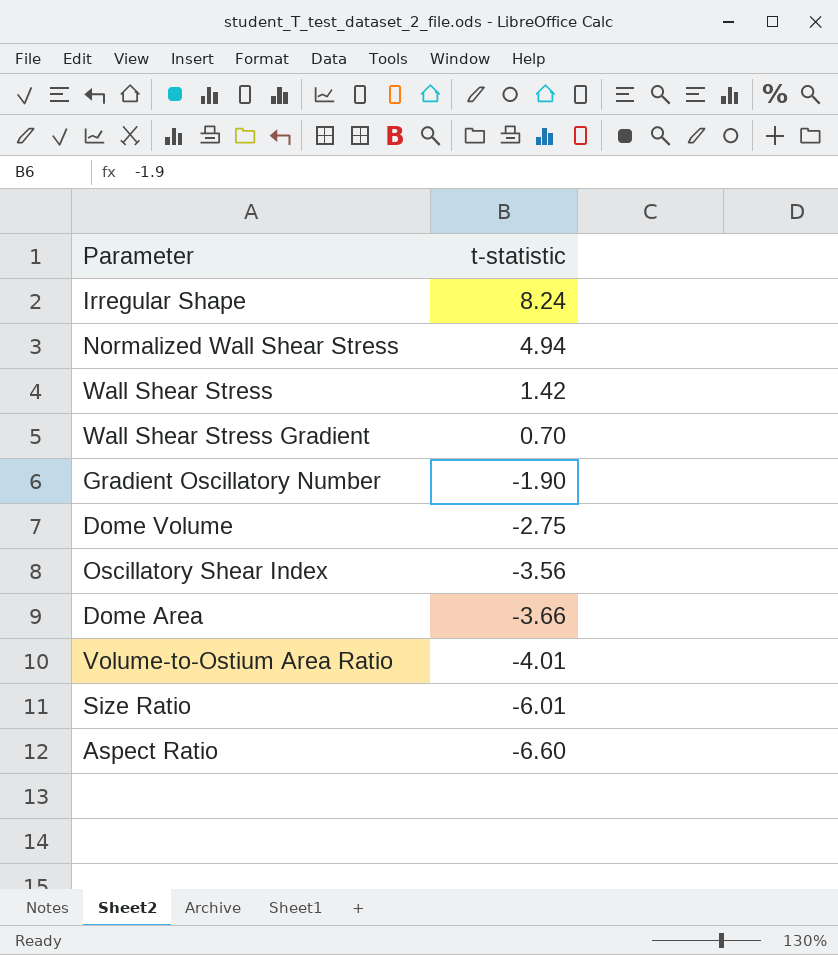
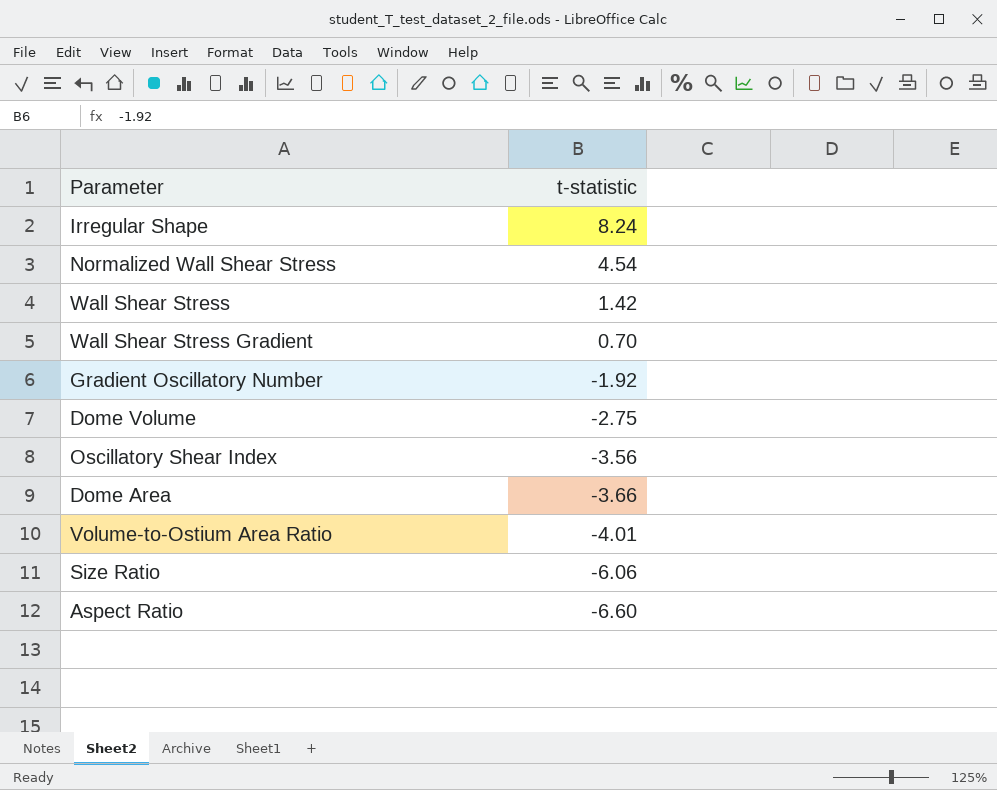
Normalized Wall Shear Stress | t-statistic: 4.94 -> 4.54
Gradient Oscillatory Number | t-statistic: -1.90 -> -1.92
Size Ratio | t-statistic: -6.01 -> -6.06

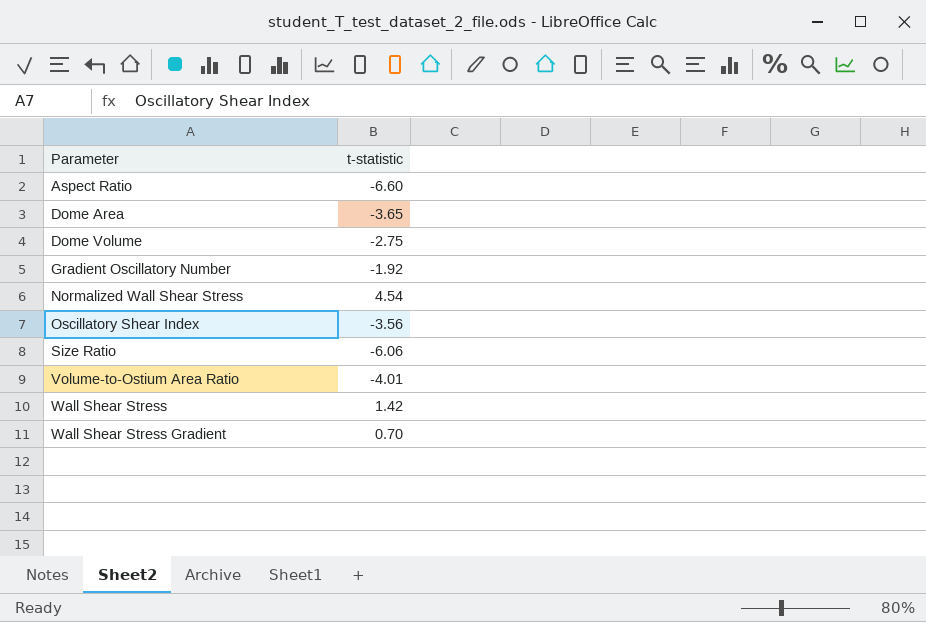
row order: t-statistic descending -> Parameter ascending
row Irregular Shape: 8.24 -> none
Dome Area | t-statistic: -3.66 -> -3.65

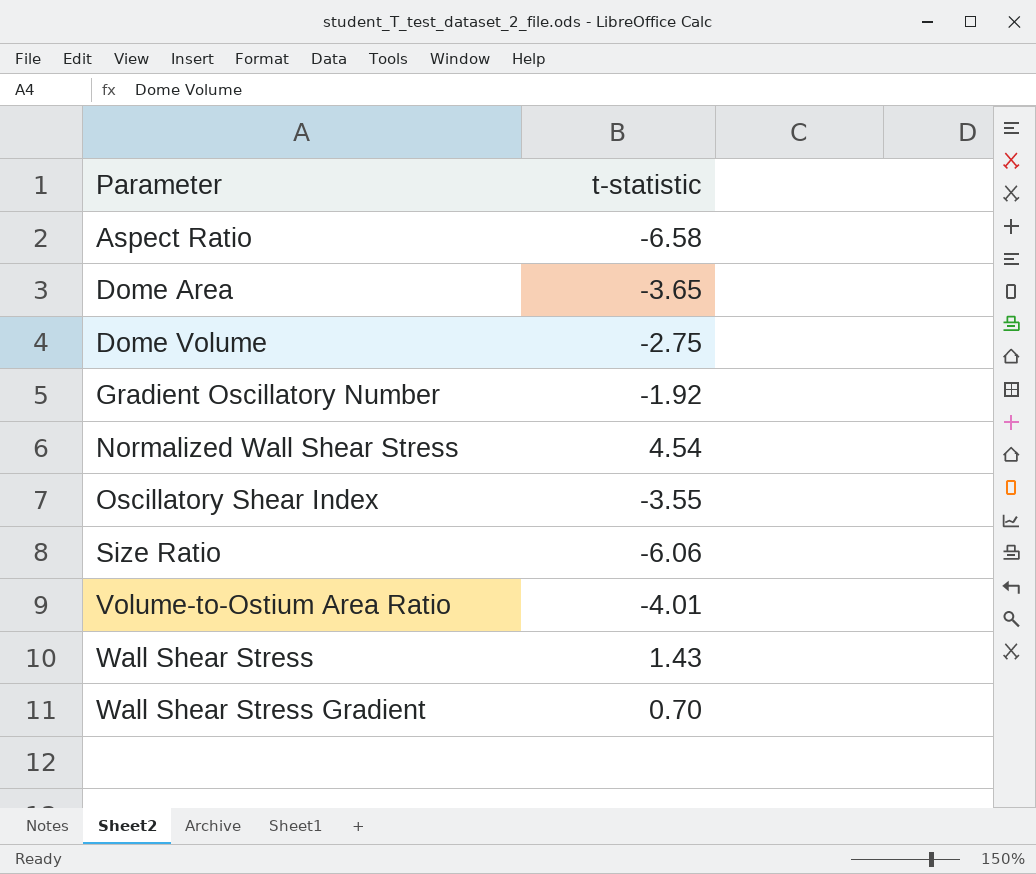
Aspect Ratio | t-statistic: -6.60 -> -6.58
Oscillatory Shear Index | t-statistic: -3.56 -> -3.55
Wall Shear Stress | t-statistic: 1.42 -> 1.43

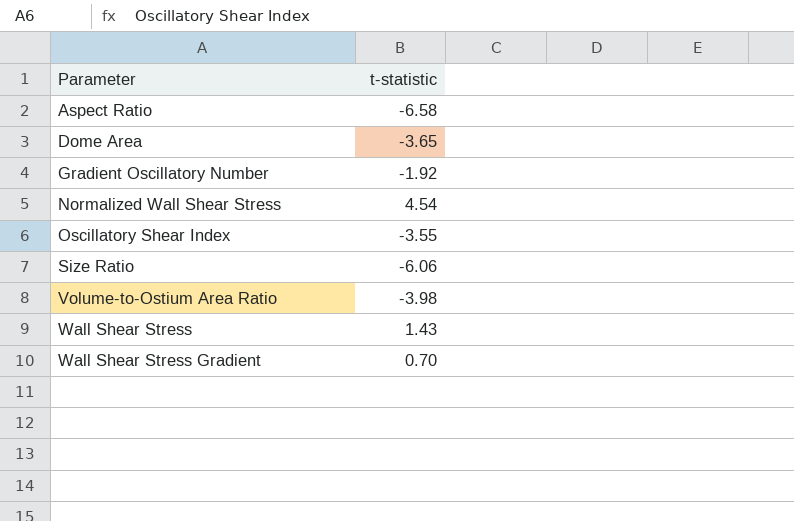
row Dome Volume: -2.75 -> none
Volume-to-Ostium Area Ratio | t-statistic: -4.01 -> -3.98

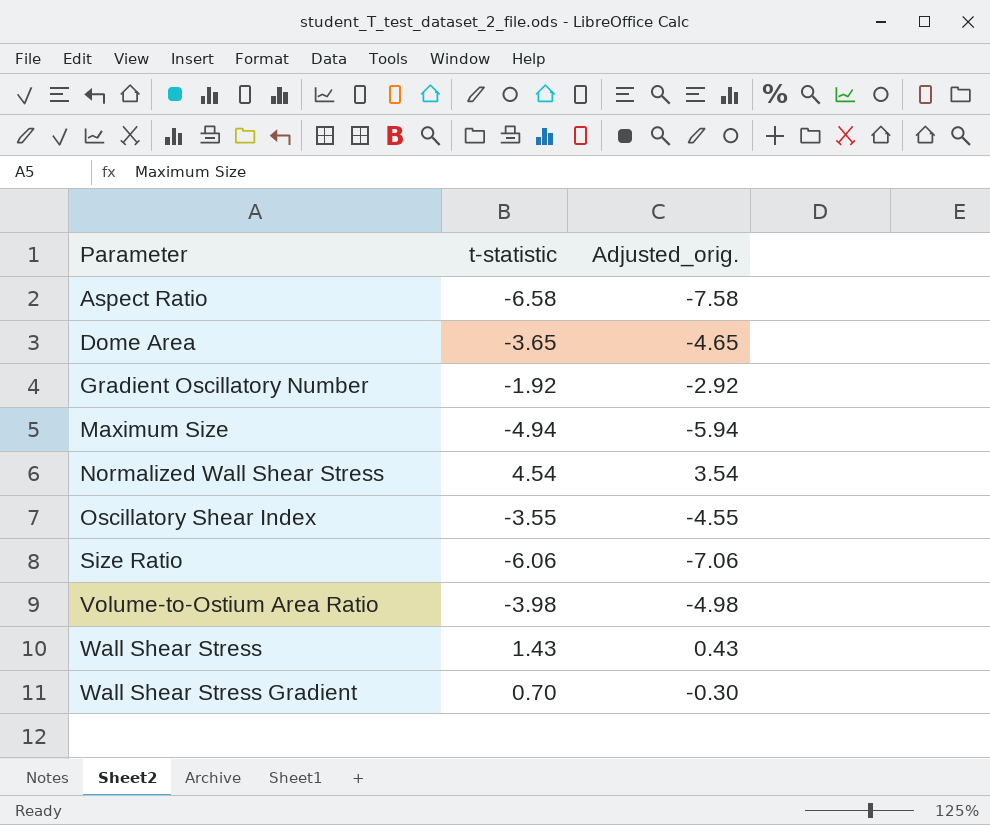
column Adjusted_orig. | formula: none -> [t-statistic] - 1
row Maximum Size: none -> -4.94 | -5.94

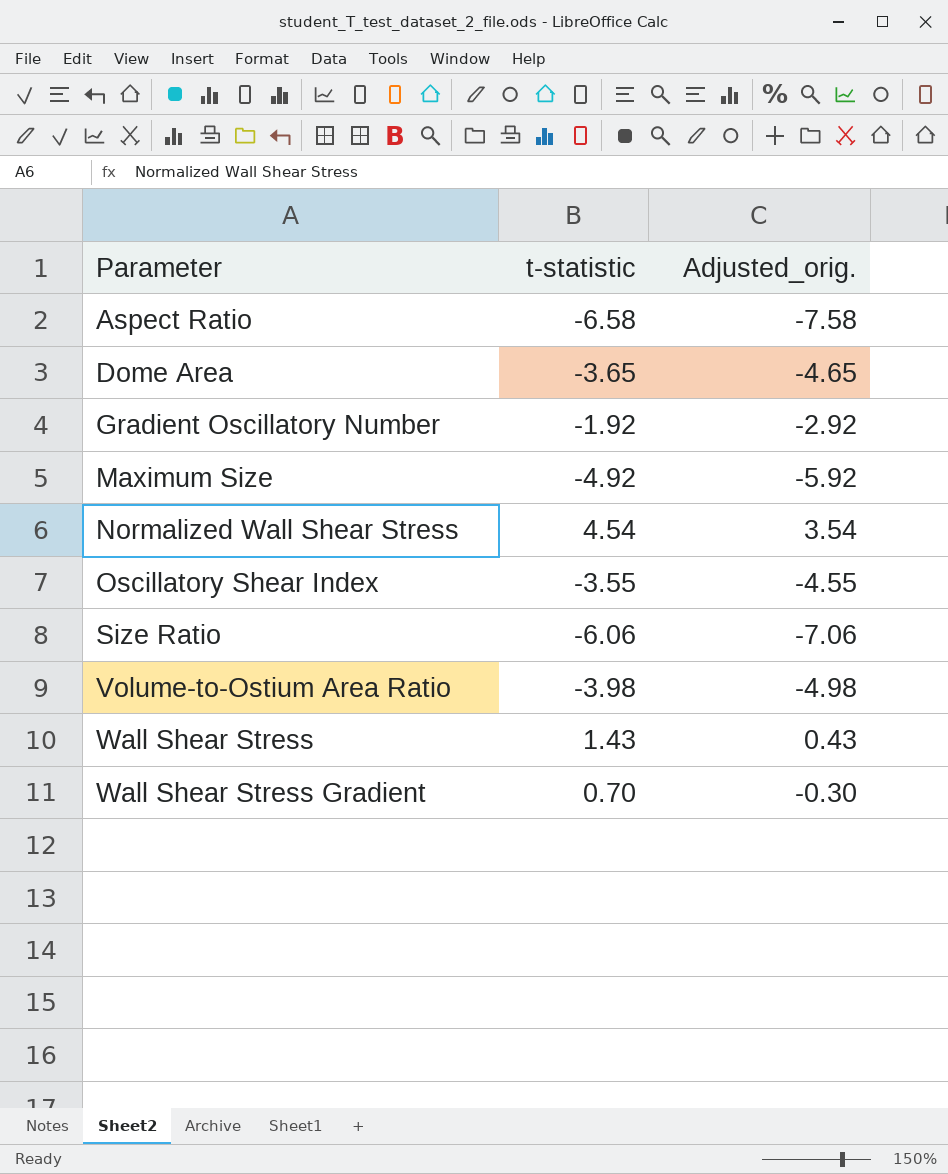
Maximum Size | t-statistic: -4.94 -> -4.92
Maximum Size | Adjusted_orig.: -5.94 -> -5.92

